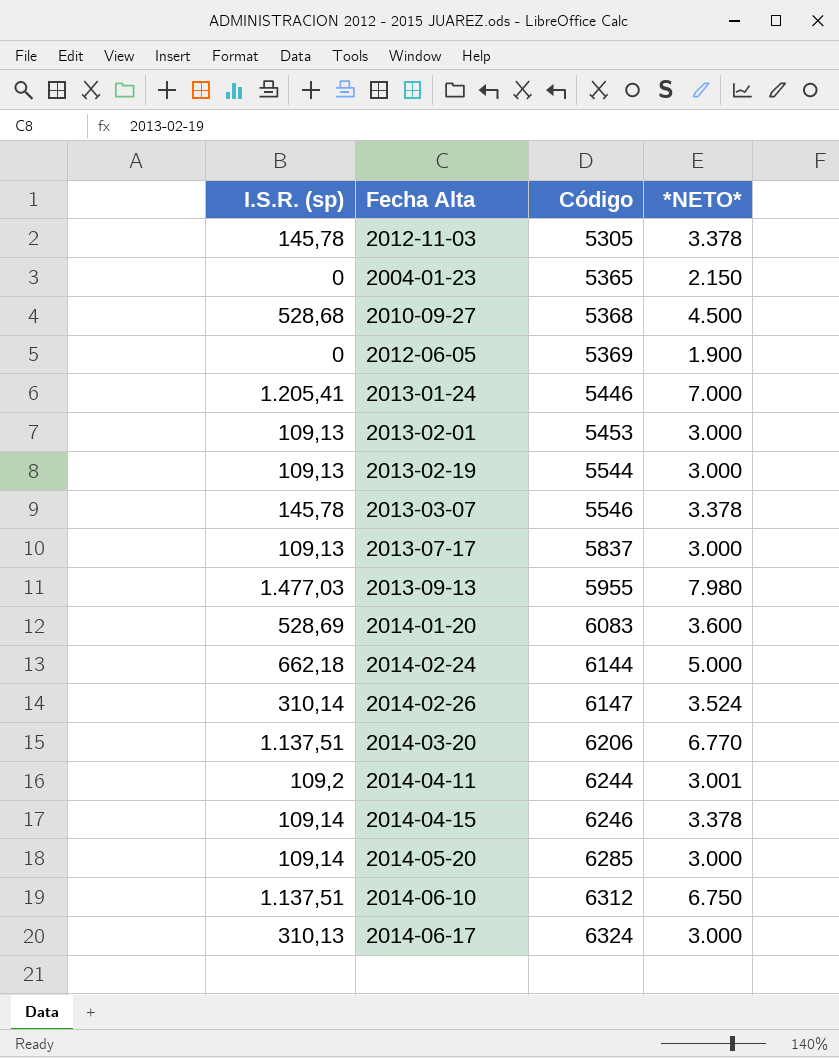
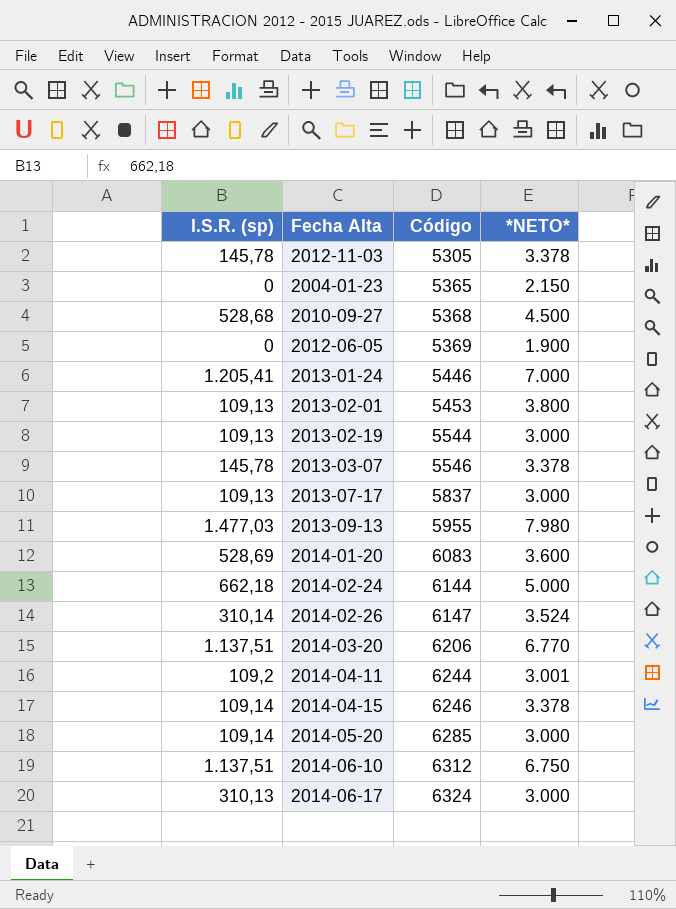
2013-02-01 | *NETO*: 3.000 -> 3.800

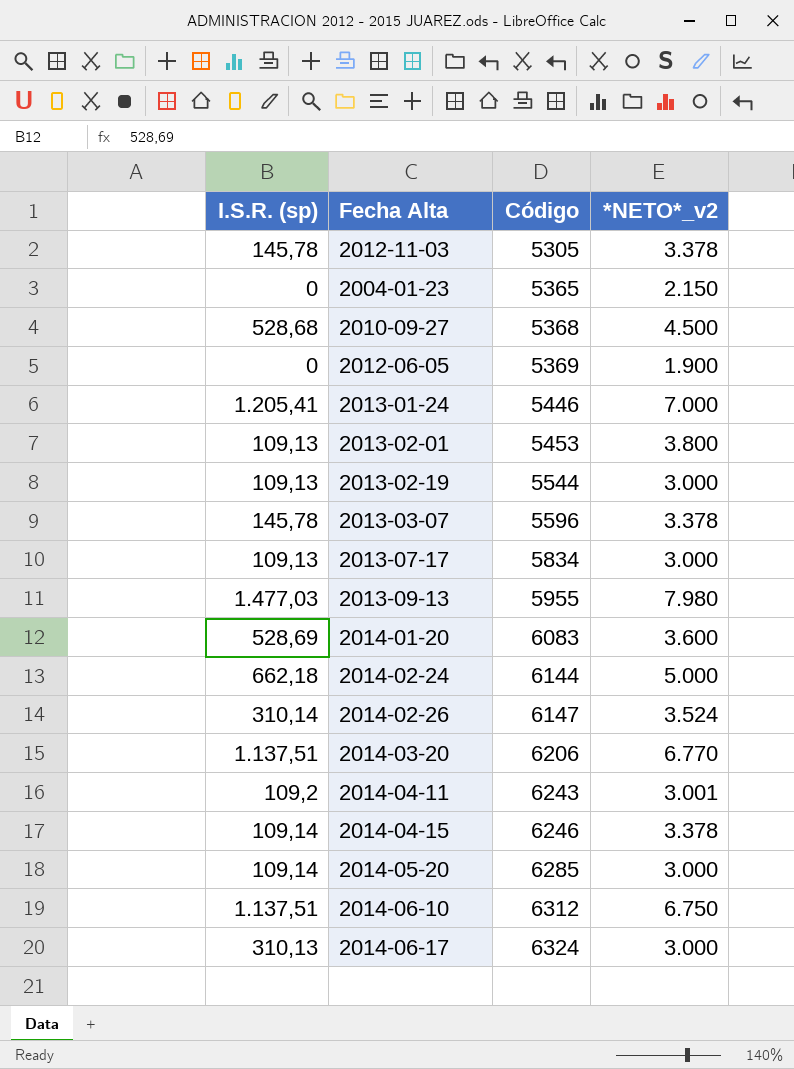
column name: *NETO* -> *NETO*_v2
2013-03-07 | Código: 5546 -> 5596
2013-07-17 | Código: 5837 -> 5834
2014-04-11 | Código: 6244 -> 6243

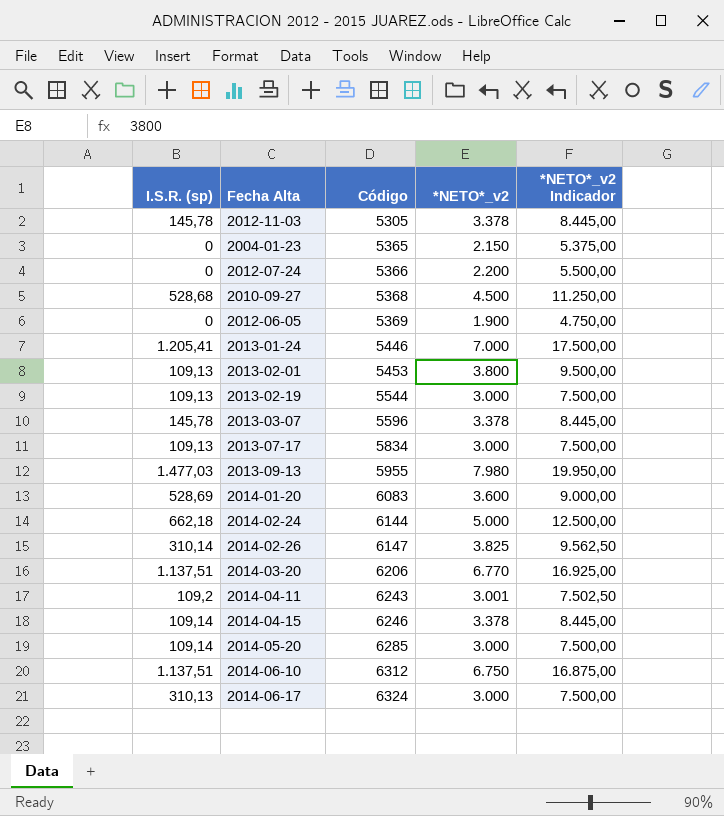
column *NETO*_v2 Indicador | formula: none -> [*NETO*_v2] * 2,5
row 2012-07-24: none -> 0 | 5366 | 2.200 | 5.500,00
2014-02-26 | *NETO*_v2: 3.524 -> 3.825

